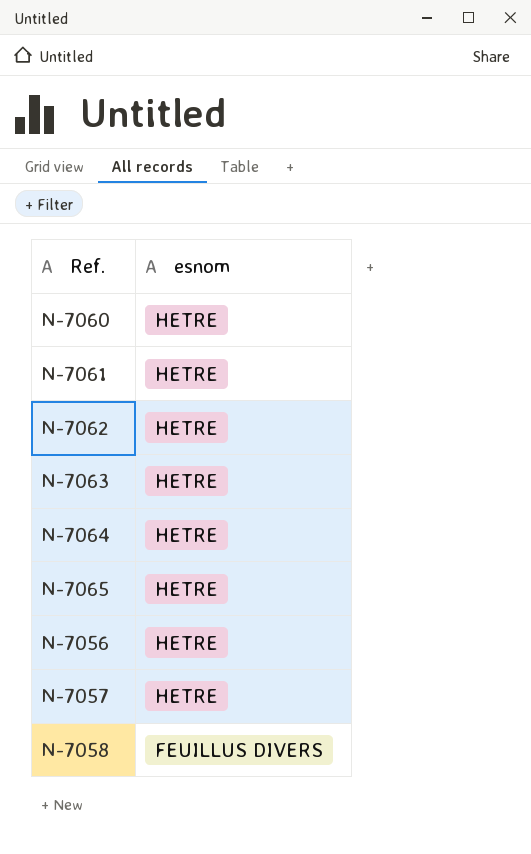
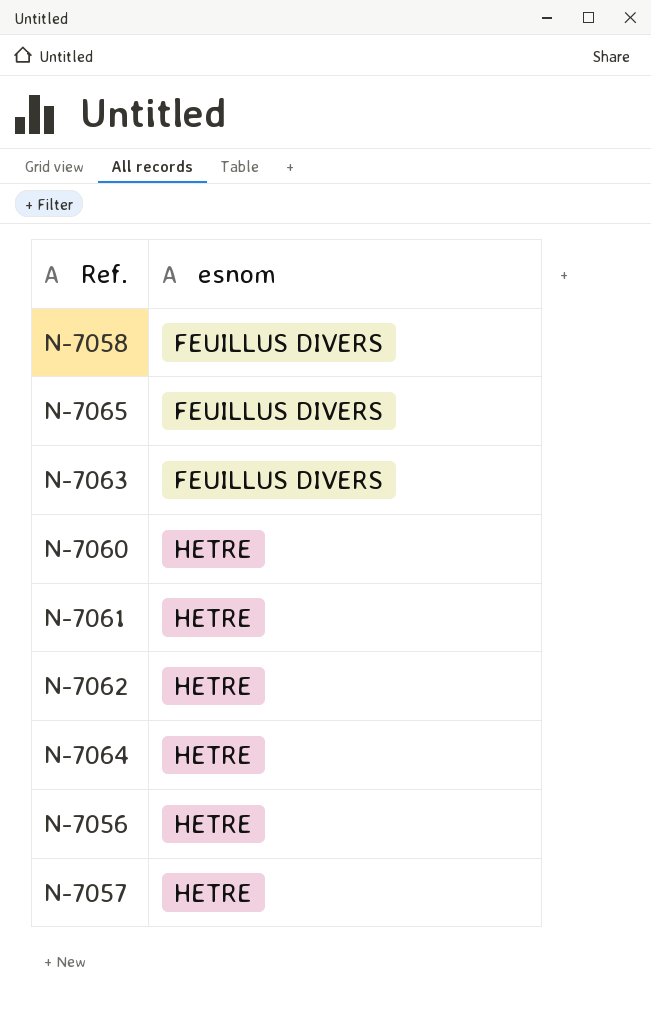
row order: esnom descending -> esnom ascending
N-7065 | esnom: HETRE -> FEUILLUS DIVERS
N-7063 | esnom: HETRE -> FEUILLUS DIVERS

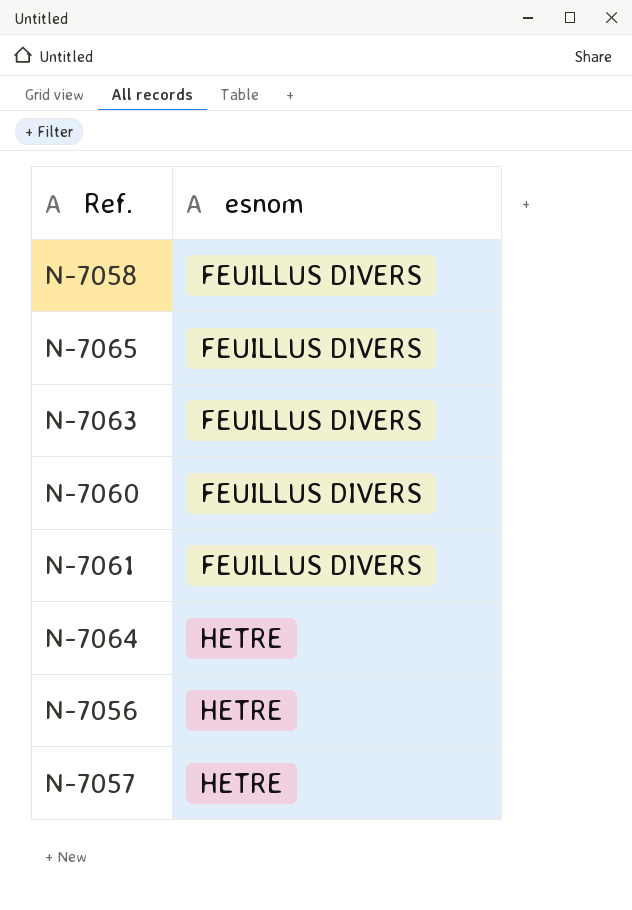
row N-7062: HETRE -> none
N-7060 | esnom: HETRE -> FEUILLUS DIVERS
N-7061 | esnom: HETRE -> FEUILLUS DIVERS

